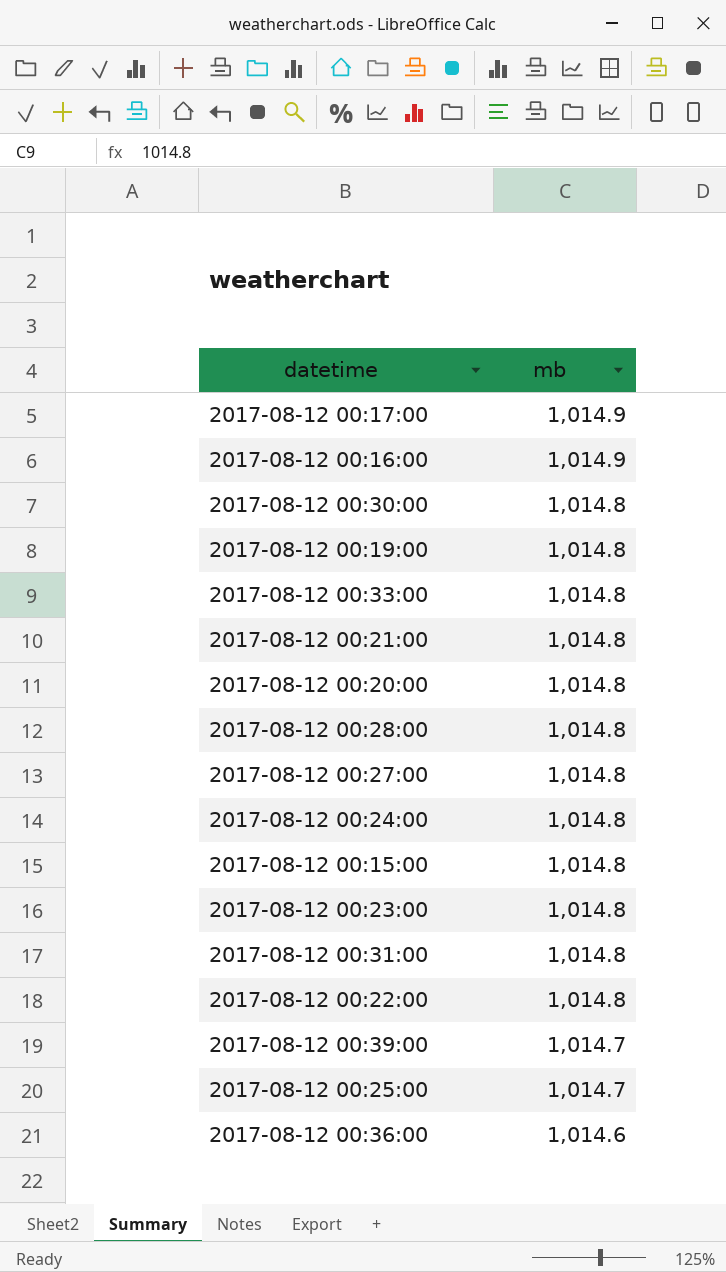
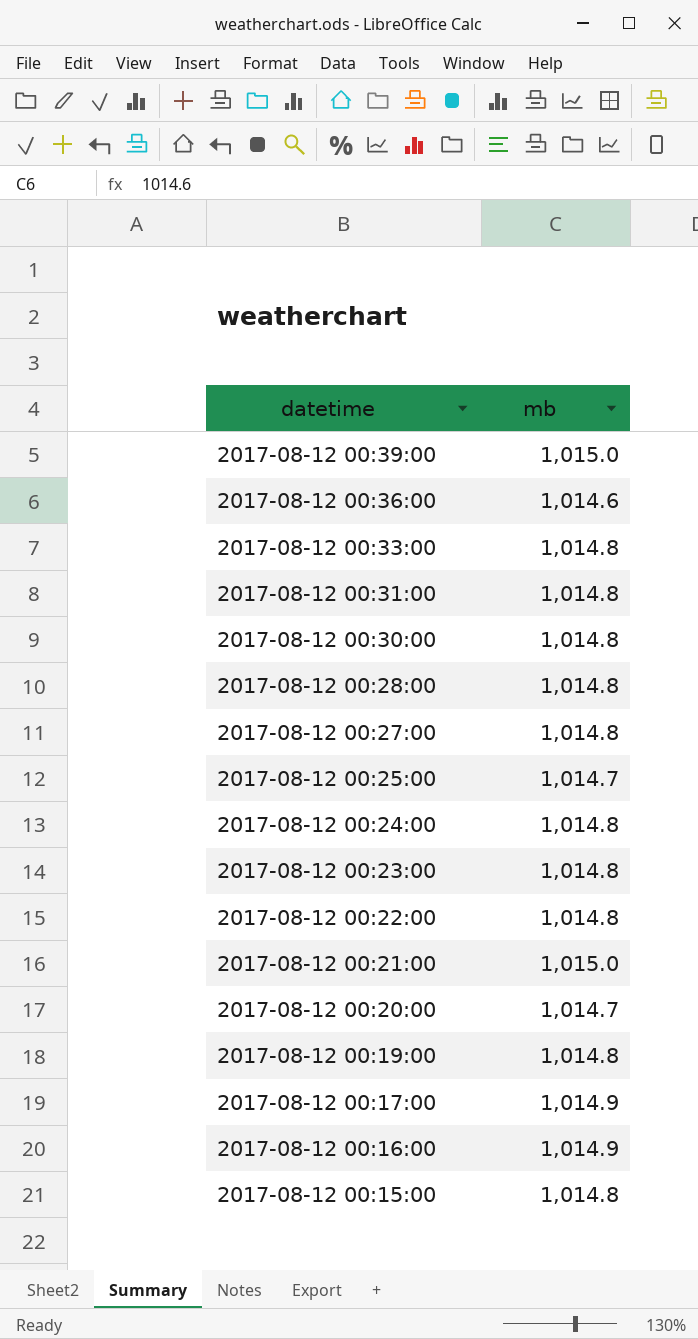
row order: mb descending -> datetime descending
2017-08-12 00:39:00 | mb: 1,014.7 -> 1,015.0
2017-08-12 00:21:00 | mb: 1,014.8 -> 1,015.0
2017-08-12 00:20:00 | mb: 1,014.8 -> 1,014.7

